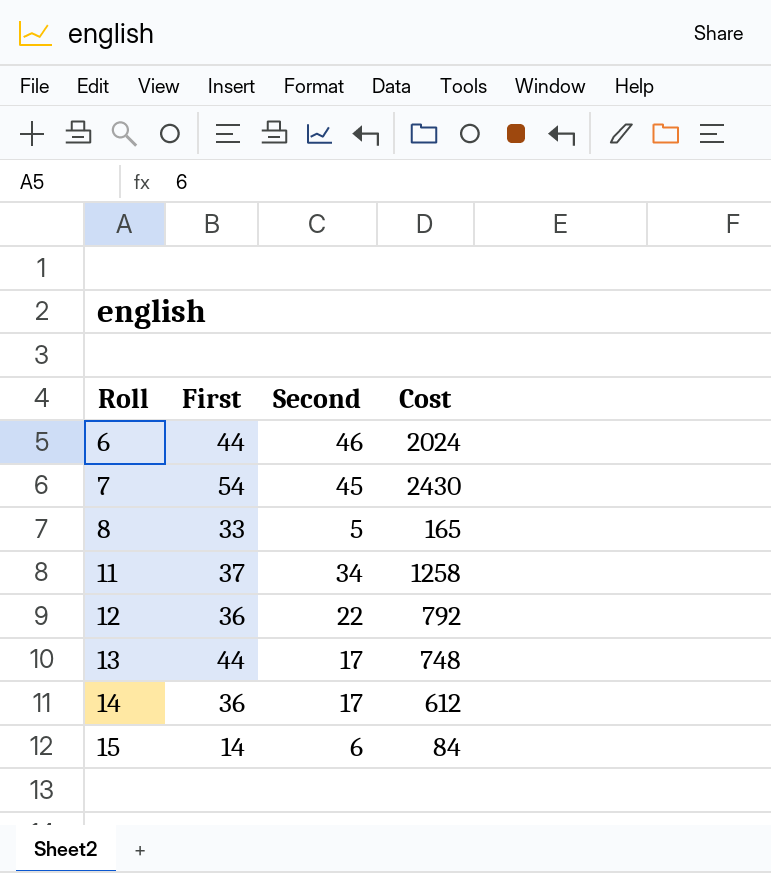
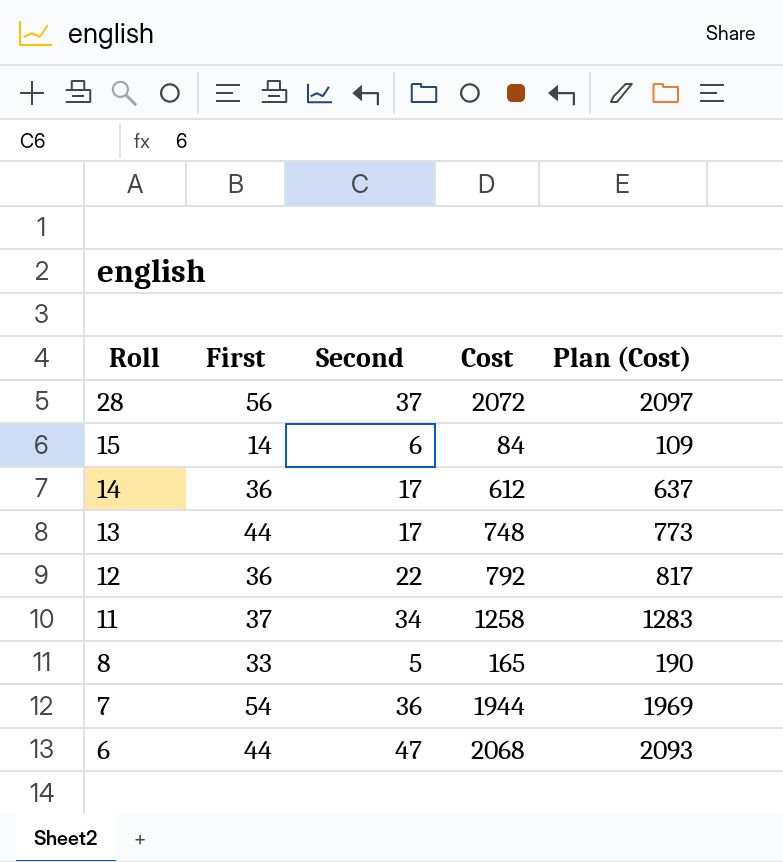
row order: Roll ascending -> Roll descending
column Plan (Cost) | formula: none -> [Cost] + 25
row 28: none -> 56 | 37 | 2072 | 2097
7 | Second: 45 -> 36
7 | Cost: 2430 -> 1944
6 | Second: 46 -> 47
6 | Cost: 2024 -> 2068

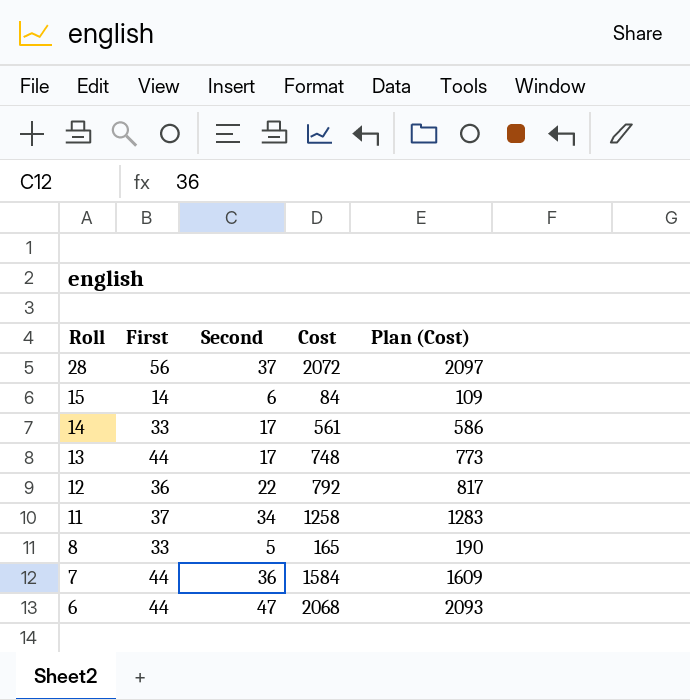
14 | First: 36 -> 33
14 | Cost: 612 -> 561
14 | Plan (Cost): 637 -> 586
7 | First: 54 -> 44
7 | Cost: 1944 -> 1584
7 | Plan (Cost): 1969 -> 1609

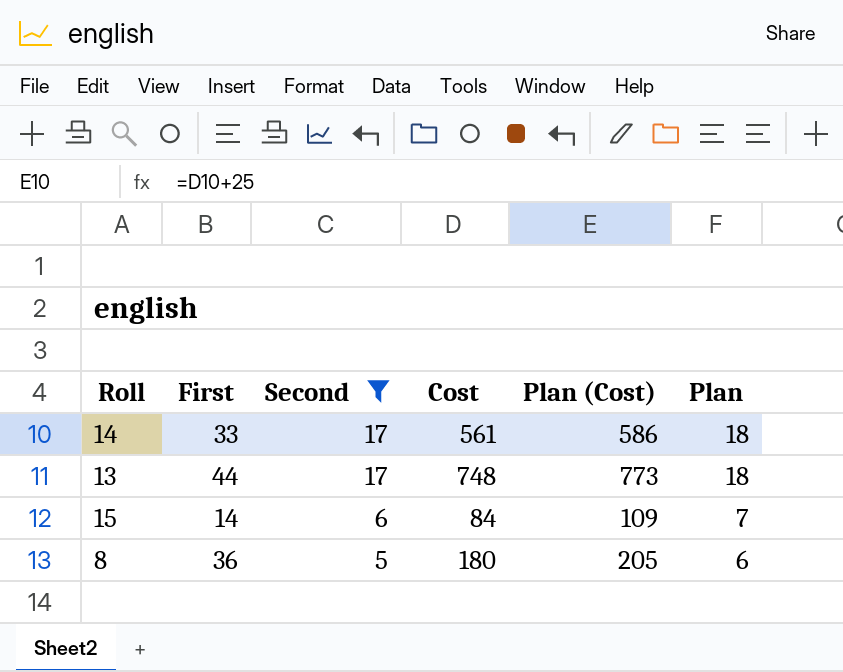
filter: none -> Second <= 17
row order: Roll descending -> Second descending
column Plan | formula: none -> [Second] + 1
8 | First: 33 -> 36
8 | Cost: 165 -> 180
8 | Plan (Cost): 190 -> 205

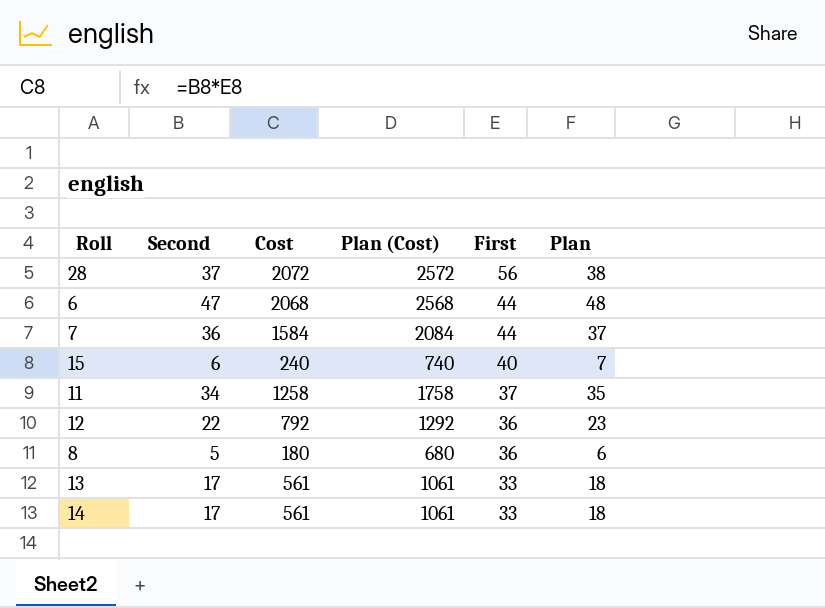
filter: Second <= 17 -> none
row order: Second descending -> First descending
column Plan (Cost) | formula: [Cost] + 25 -> [Cost] + 500
column First | position: 2 -> 5
15 | Cost: 84 -> 240
15 | First: 14 -> 40
13 | Cost: 748 -> 561
13 | First: 44 -> 33

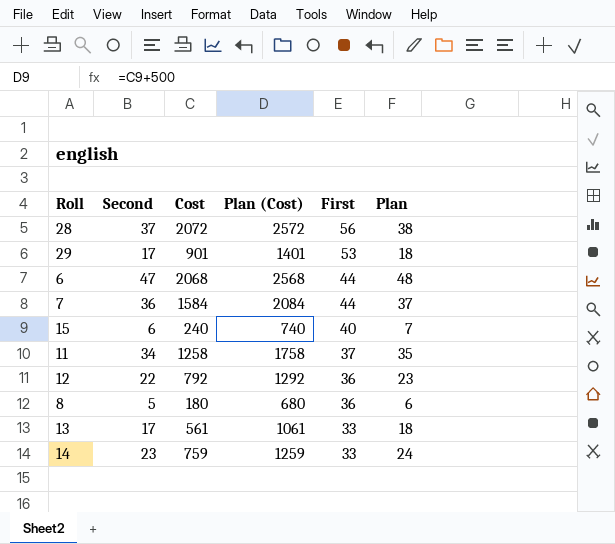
row 29: none -> 17 | 901 | 1401 | 53 | 18
14 | Second: 17 -> 23
14 | Cost: 561 -> 759
14 | Plan (Cost): 1061 -> 1259
14 | Plan: 18 -> 24

